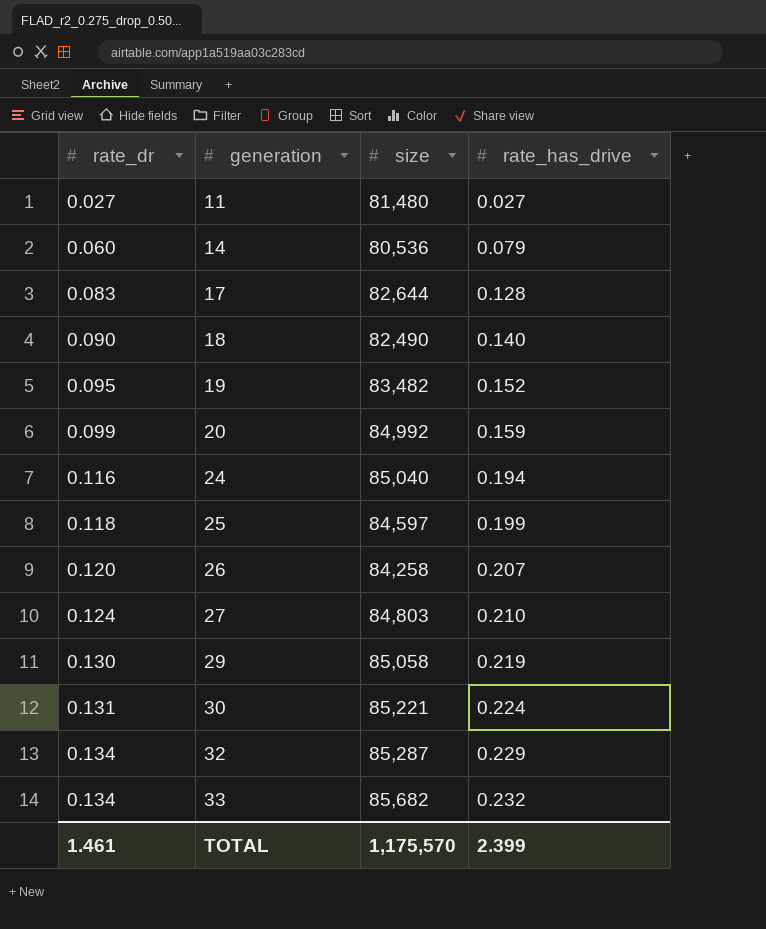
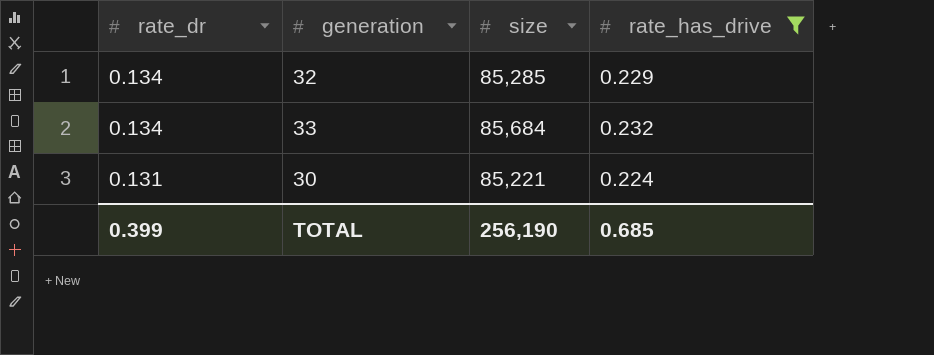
filter: none -> rate_has_drive >= 0.224
row order: rate_dr ascending -> rate_dr descending
32 | size: 85,287 -> 85,285
33 | size: 85,682 -> 85,684
TOTAL | rate_dr: 1.461 -> 0.399
TOTAL | size: 1,175,570 -> 256,190
TOTAL | rate_has_drive: 2.399 -> 0.685

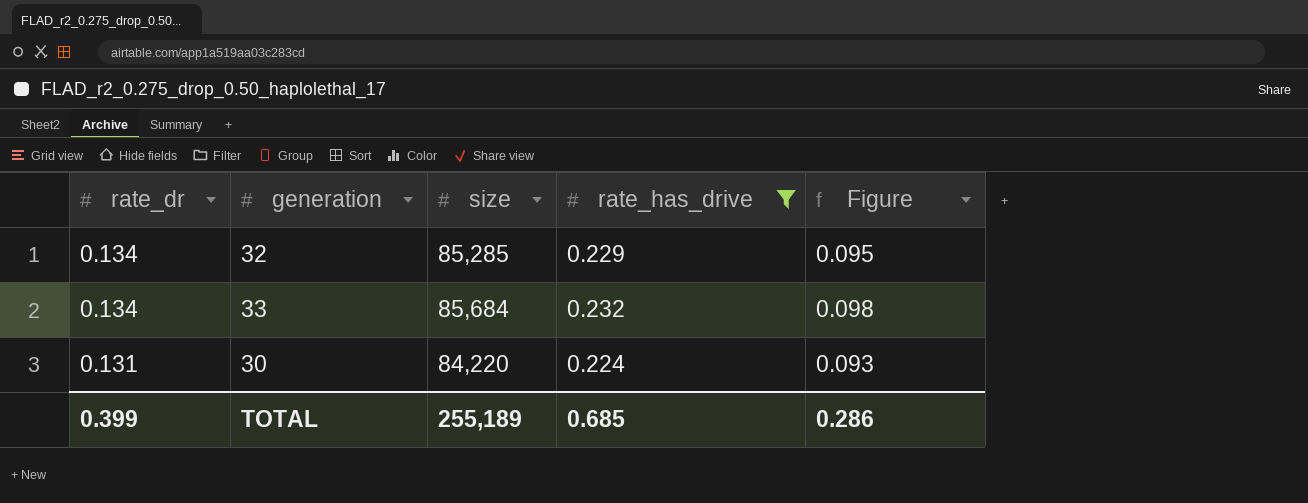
column Figure | formula: none -> [rate_has_drive] - [rate_dr]
30 | size: 85,221 -> 84,220
TOTAL | size: 256,190 -> 255,189

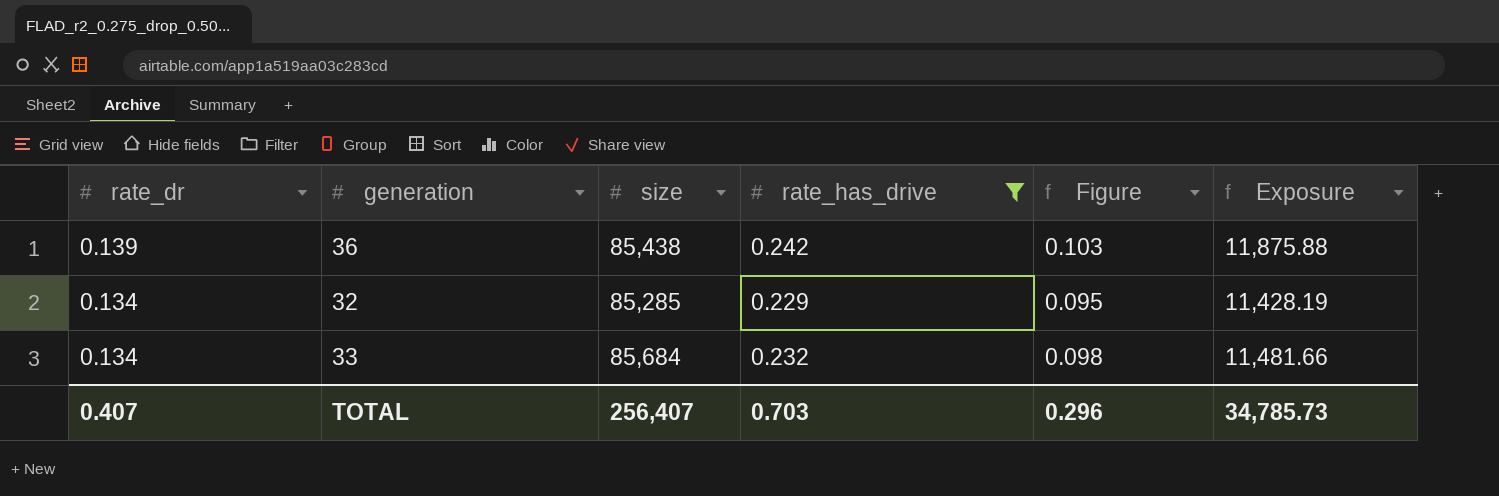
column Exposure | formula: none -> [rate_dr] * [size]
row 30: 0.131 | 84,220 | 0.224 | 0.093 -> none
row 36: none -> 0.139 | 85,438 | 0.242 | 0.103 | 11,875.88
TOTAL | rate_dr: 0.399 -> 0.407
TOTAL | size: 255,189 -> 256,407
TOTAL | rate_has_drive: 0.685 -> 0.703
TOTAL | Figure: 0.286 -> 0.296

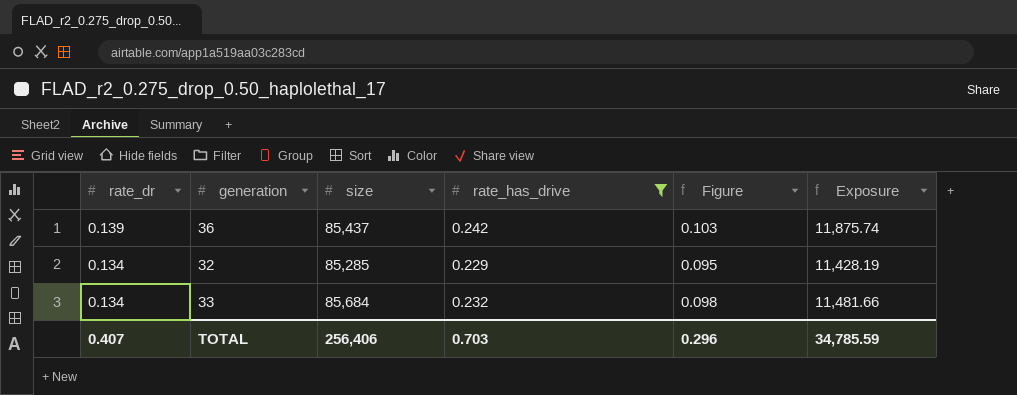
36 | size: 85,438 -> 85,437
36 | Exposure: 11,875.88 -> 11,875.74
TOTAL | size: 256,407 -> 256,406
TOTAL | Exposure: 34,785.73 -> 34,785.59

